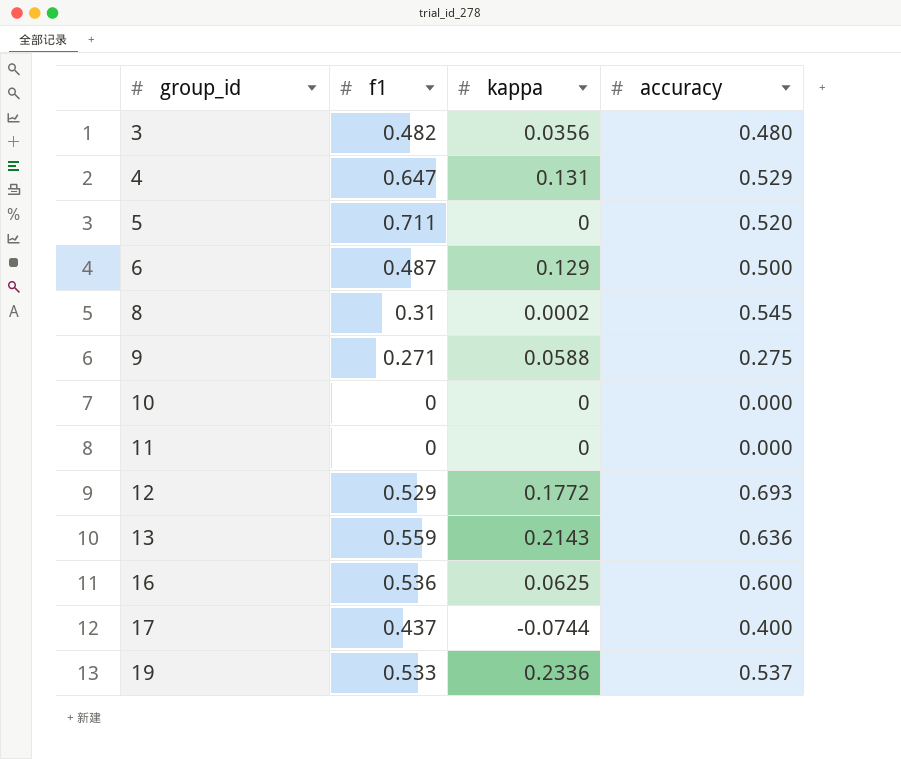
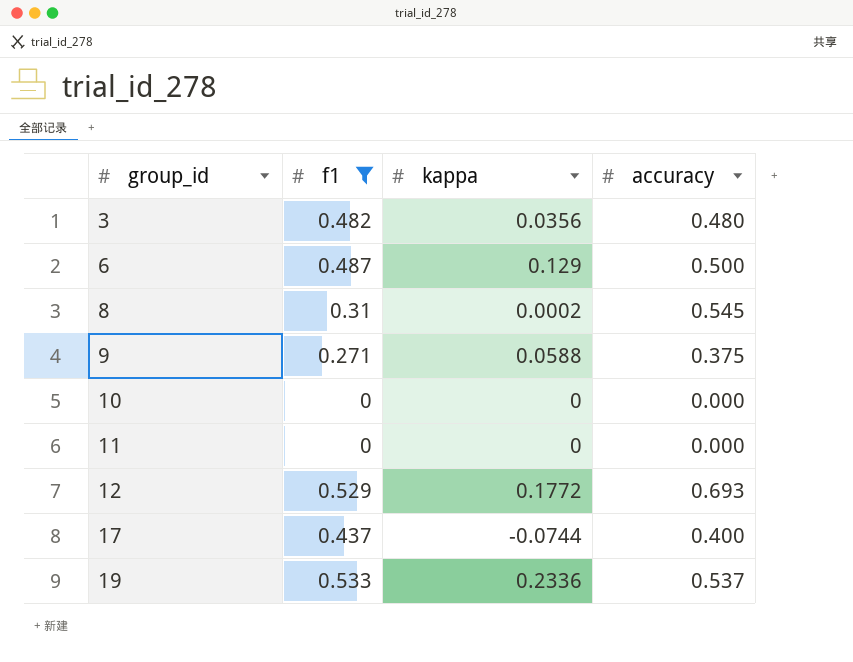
filter: none -> f1 <= 0.533
9 | accuracy: 0.275 -> 0.375

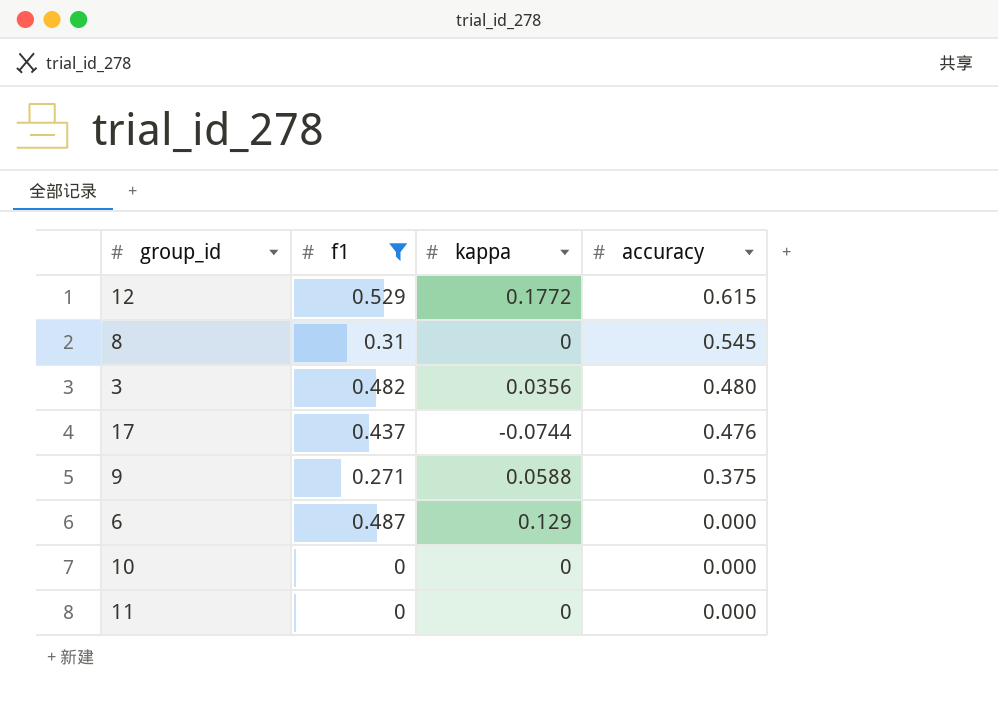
row order: group_id ascending -> accuracy descending
row 19: 0.533 | 0.2336 | 0.537 -> none
12 | accuracy: 0.693 -> 0.615
8 | kappa: 0.0002 -> 0
17 | accuracy: 0.400 -> 0.476
6 | accuracy: 0.500 -> 0.000

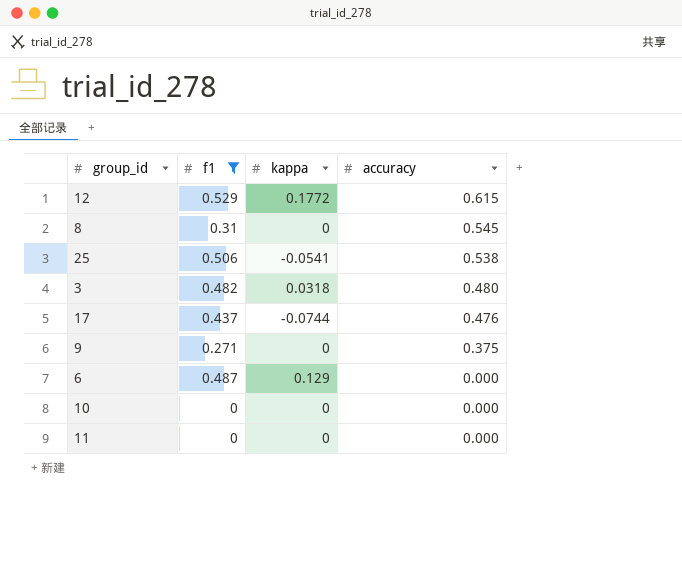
row 25: none -> 0.506 | -0.0541 | 0.538
3 | kappa: 0.0356 -> 0.0318
9 | kappa: 0.0588 -> 0

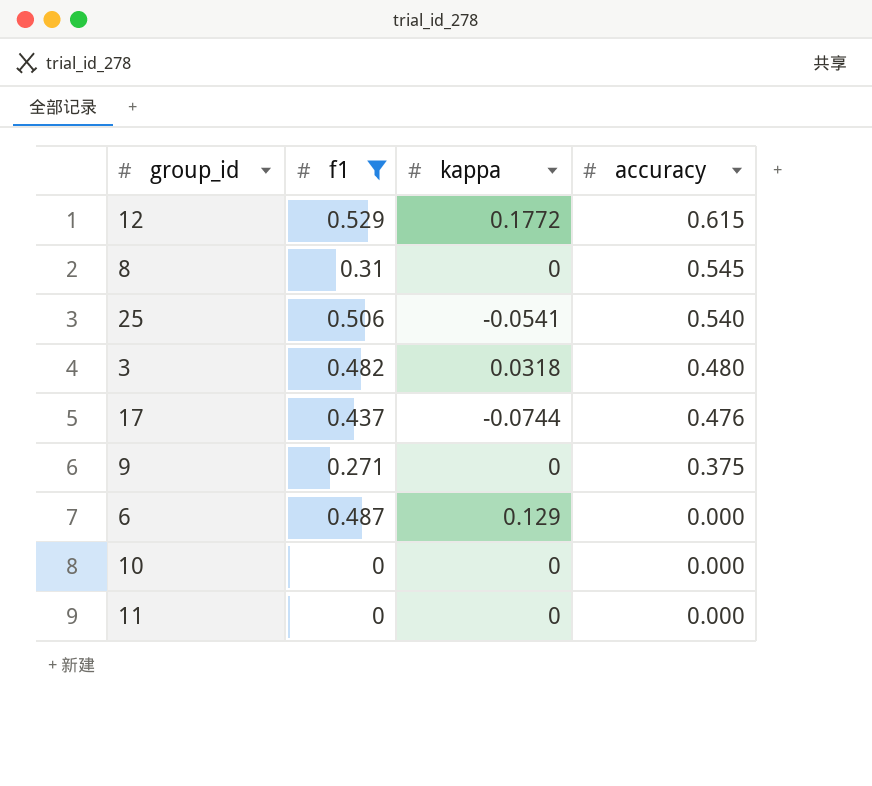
25 | accuracy: 0.538 -> 0.540

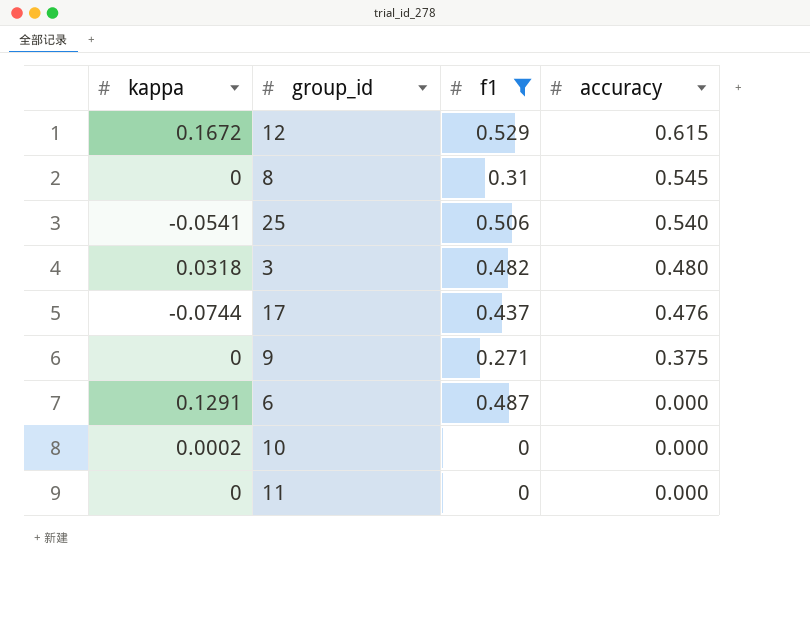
column kappa | position: 3 -> 1
12 | kappa: 0.1772 -> 0.1672
6 | kappa: 0.129 -> 0.1291
10 | kappa: 0 -> 0.0002

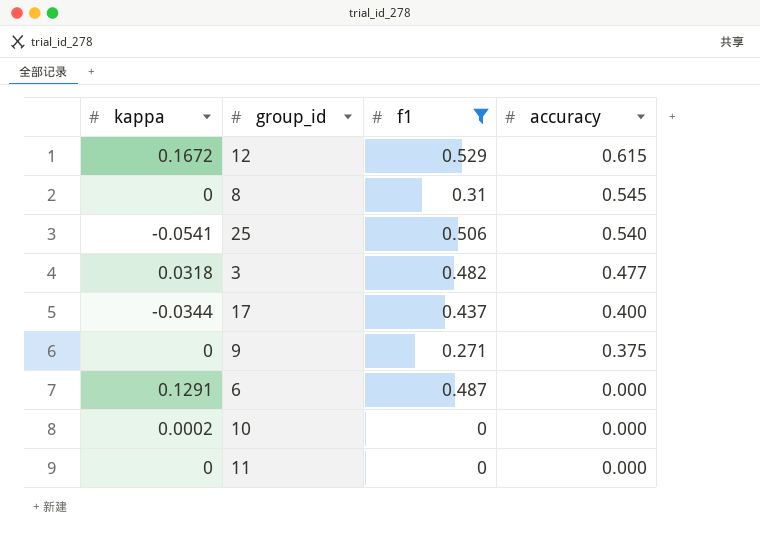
3 | accuracy: 0.480 -> 0.477
17 | kappa: -0.0744 -> -0.0344
17 | accuracy: 0.476 -> 0.400

